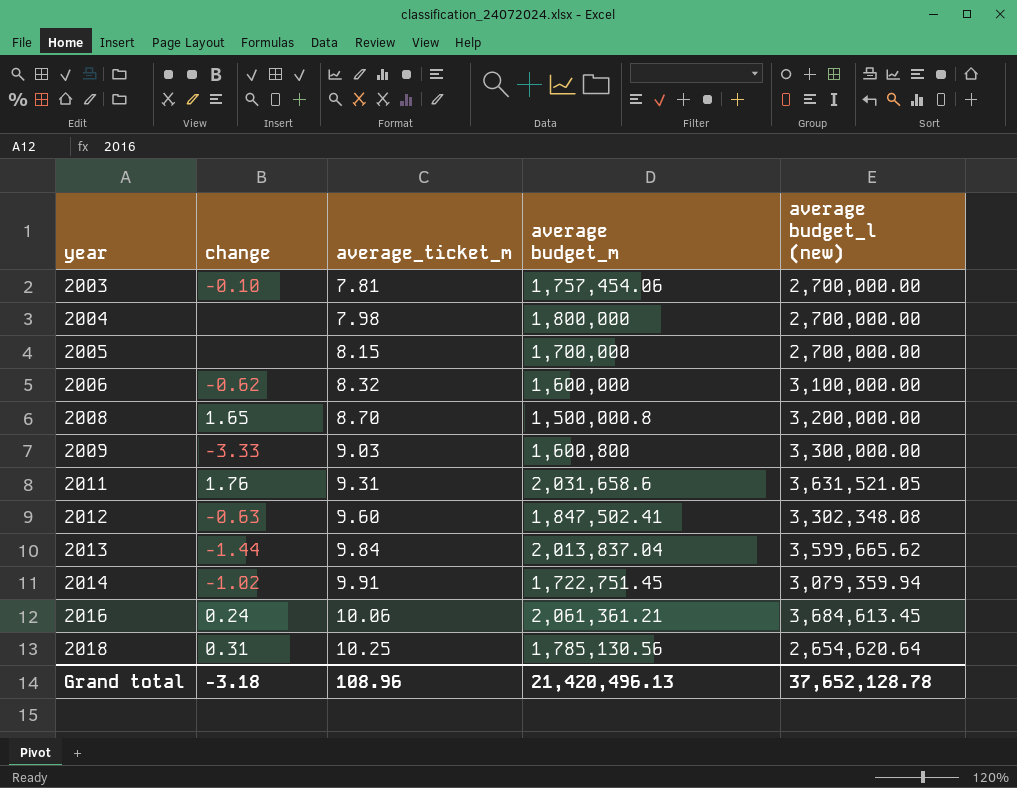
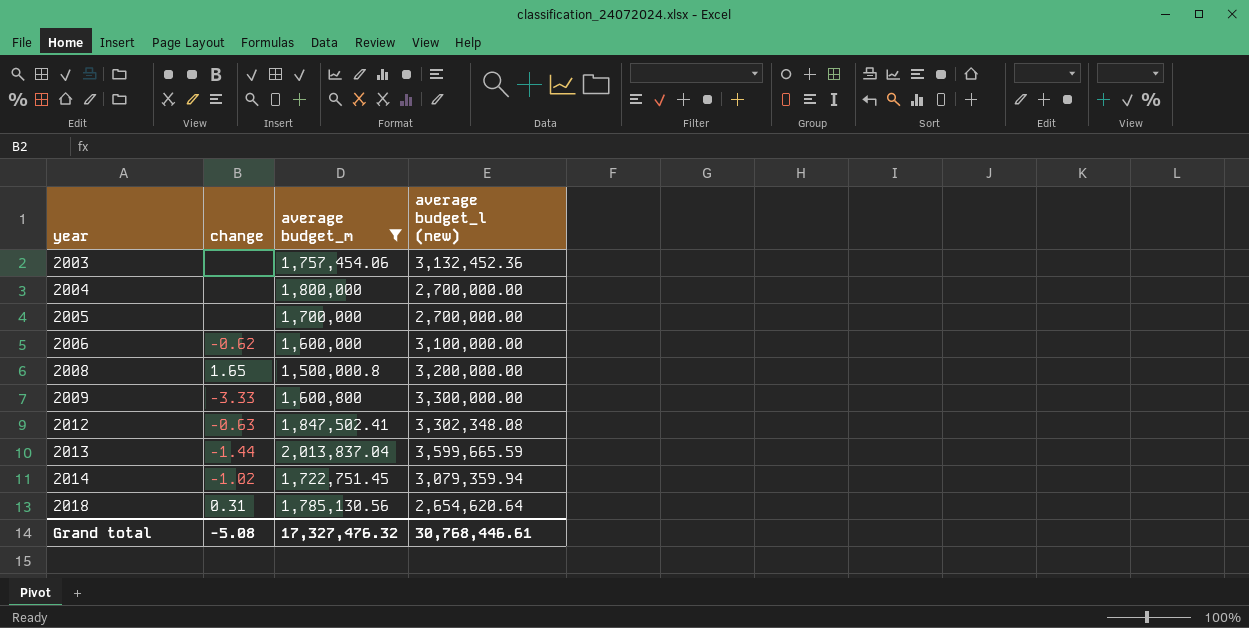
filter: none -> average budget_m <= 2,013,837.04
column average_ticket_m | position: 3 -> none
2003 | change: -0.10 -> none
2003 | average budget_l (new): 2,700,000.00 -> 3,132,452.36
2013 | average budget_l (new): 3,599,665.62 -> 3,599,665.59
Grand total | change: -3.18 -> -5.08
Grand total | average budget_m: 21,420,496.13 -> 17,327,476.32
Grand total | average budget_l (new): 37,652,128.78 -> 30,768,446.61

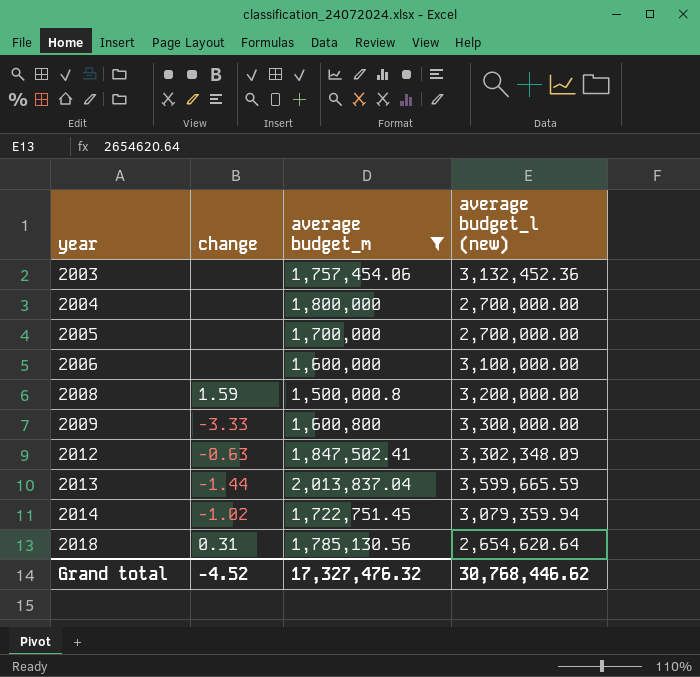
2006 | change: -0.62 -> none
2008 | change: 1.65 -> 1.59
2012 | average budget_l (new): 3,302,348.08 -> 3,302,348.09
Grand total | change: -5.08 -> -4.52
Grand total | average budget_l (new): 30,768,446.61 -> 30,768,446.62

